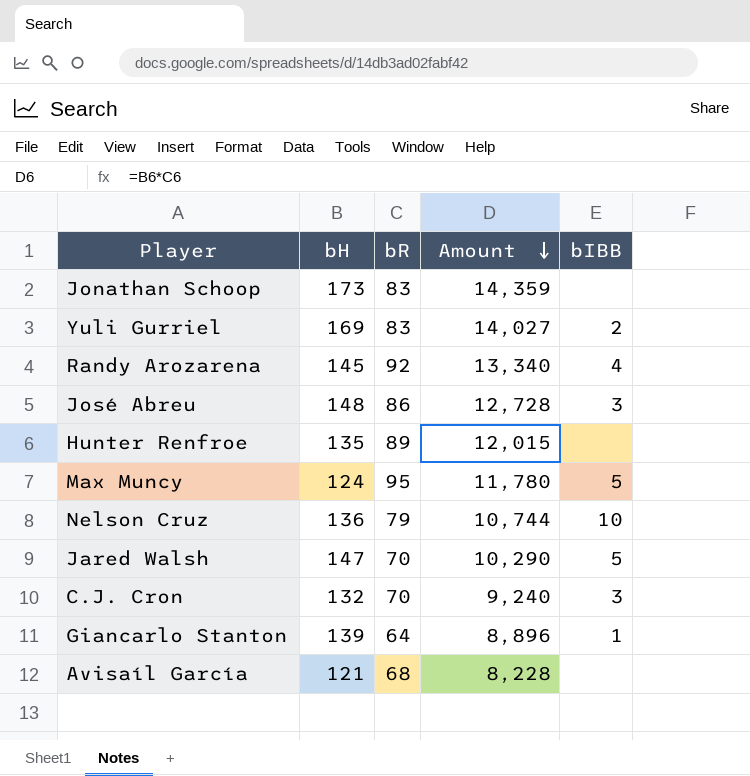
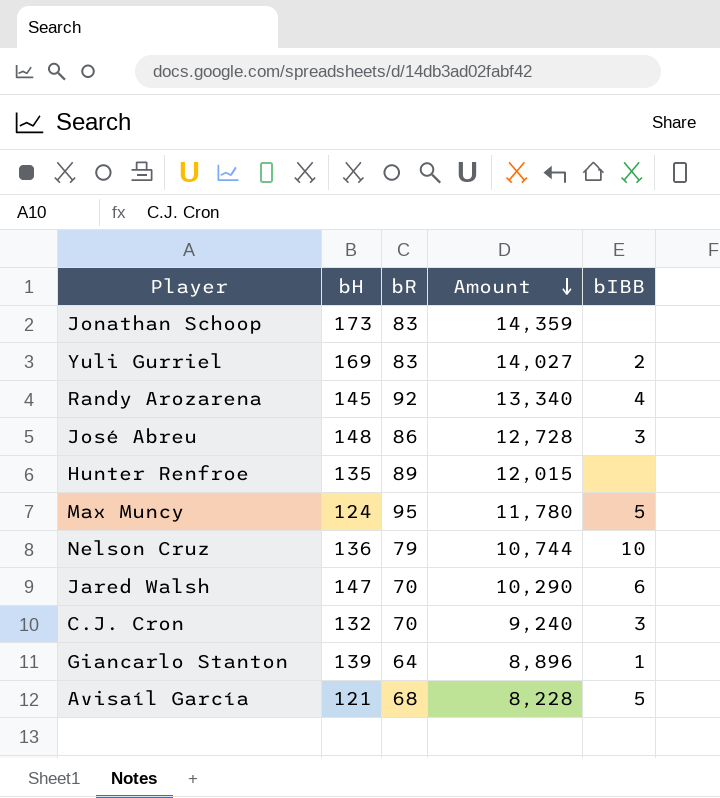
Jared Walsh | bIBB: 5 -> 6
Avisaíl García | bIBB: none -> 5

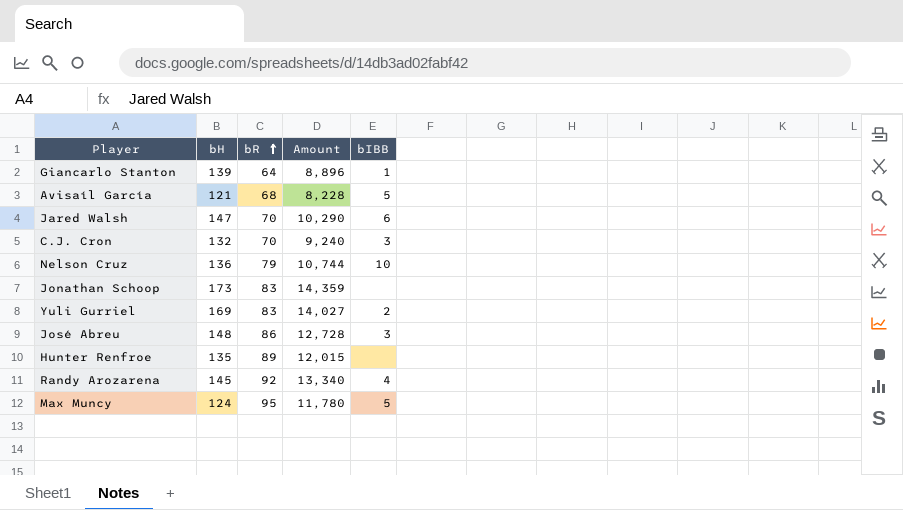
row order: Amount descending -> bR ascending

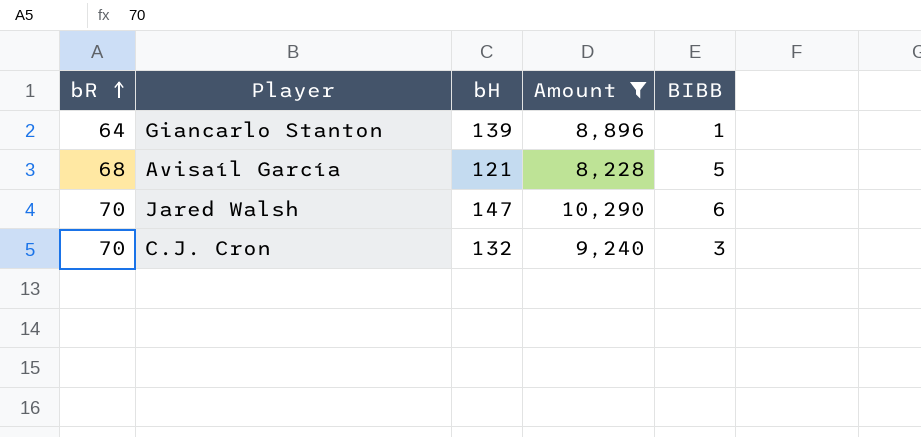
filter: none -> Amount <= 10,290
column bR | position: 3 -> 1
column name: bIBB -> BIBB

